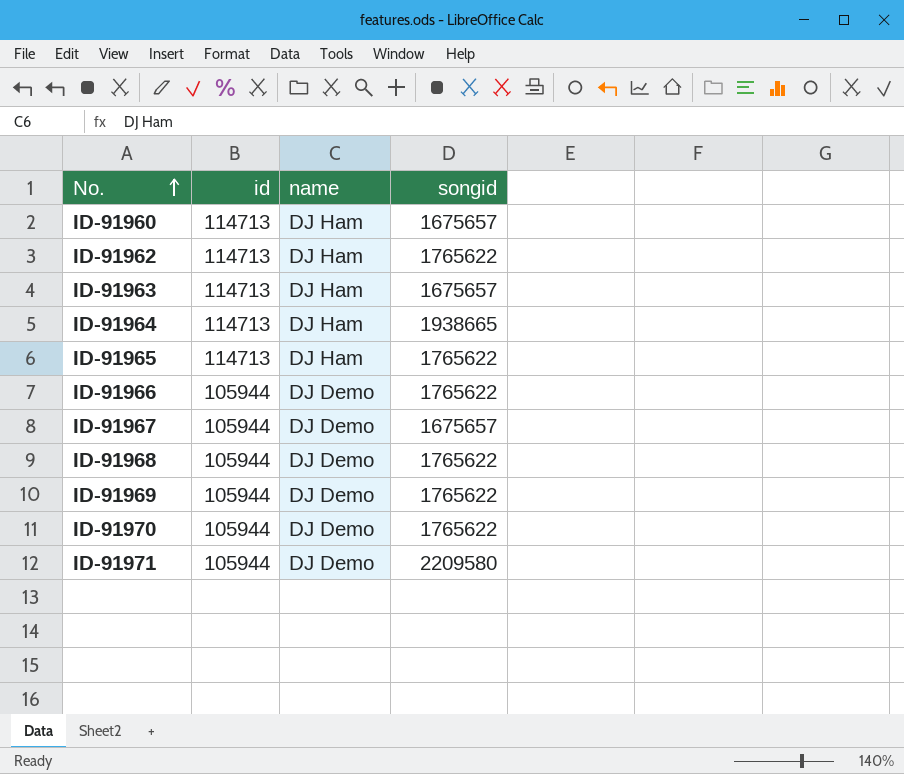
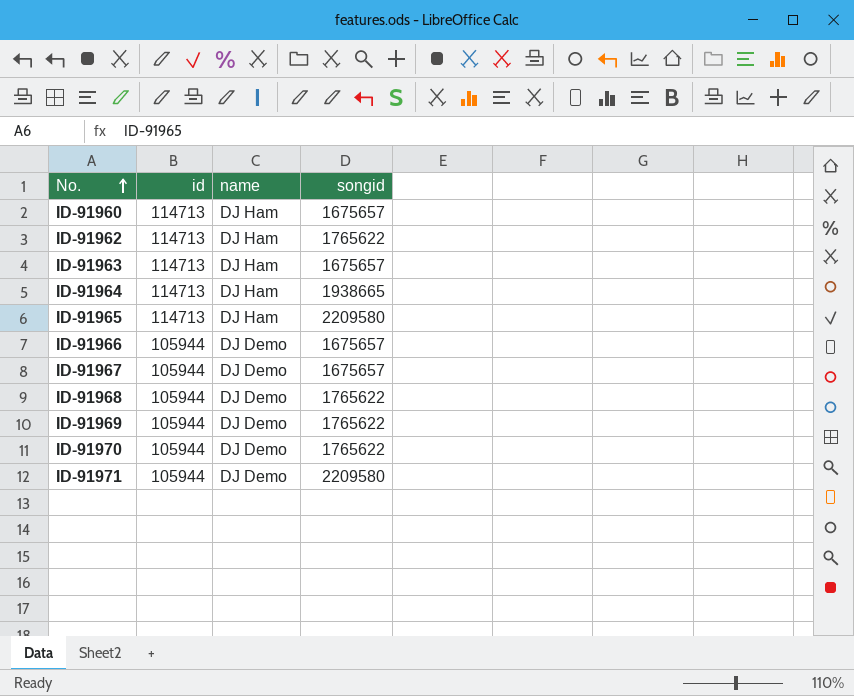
ID-91965 | songid: 1765622 -> 2209580
ID-91966 | songid: 1765622 -> 1675657

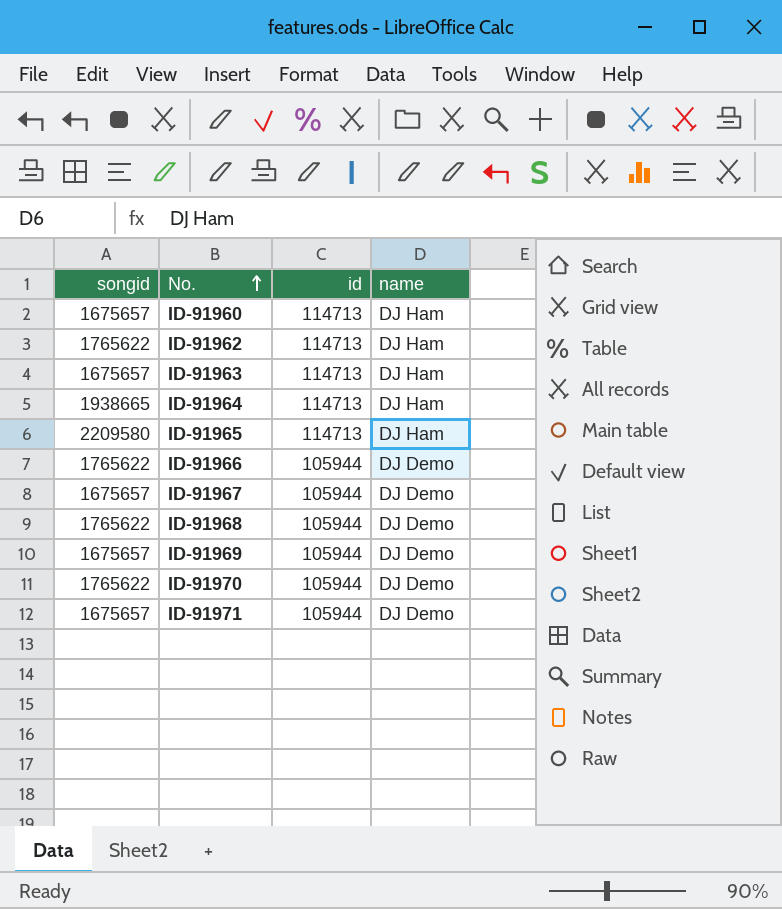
column songid | position: 4 -> 1
ID-91966 | songid: 1675657 -> 1765622
ID-91969 | songid: 1765622 -> 1675657
ID-91971 | songid: 2209580 -> 1675657

